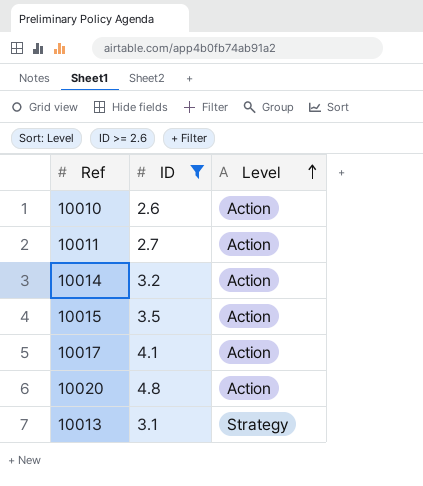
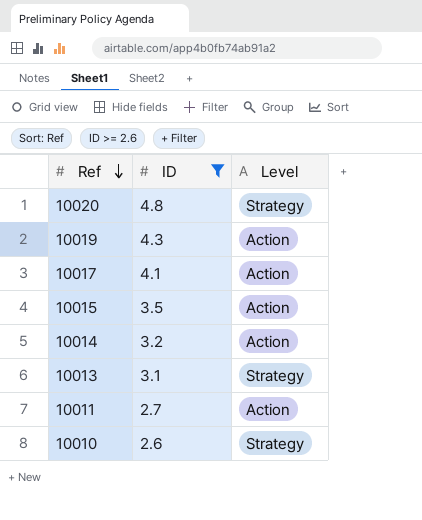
row order: Level ascending -> Ref descending
10020 | Level: Action -> Strategy
row 10019: none -> 4.3 | Action
10010 | Level: Action -> Strategy

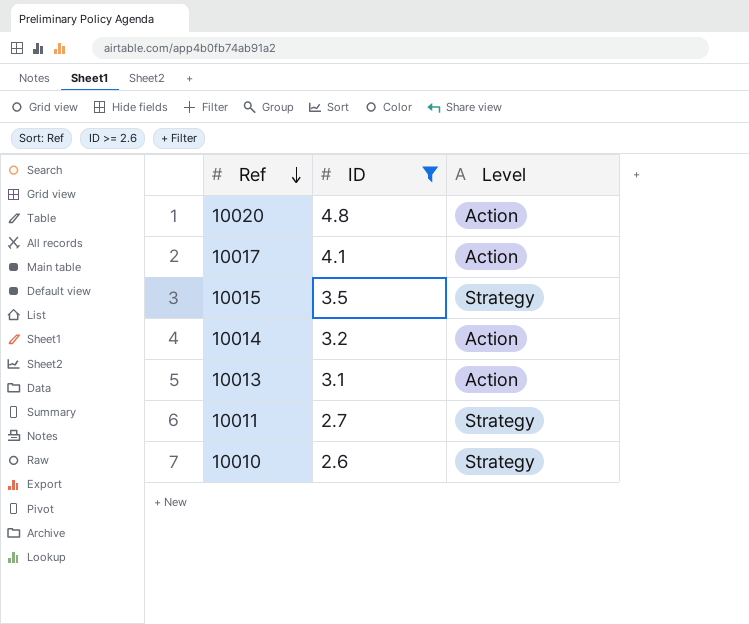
row 10019: 4.3 | Action -> none
10020 | Level: Strategy -> Action
10015 | Level: Action -> Strategy
10013 | Level: Strategy -> Action
10011 | Level: Action -> Strategy

